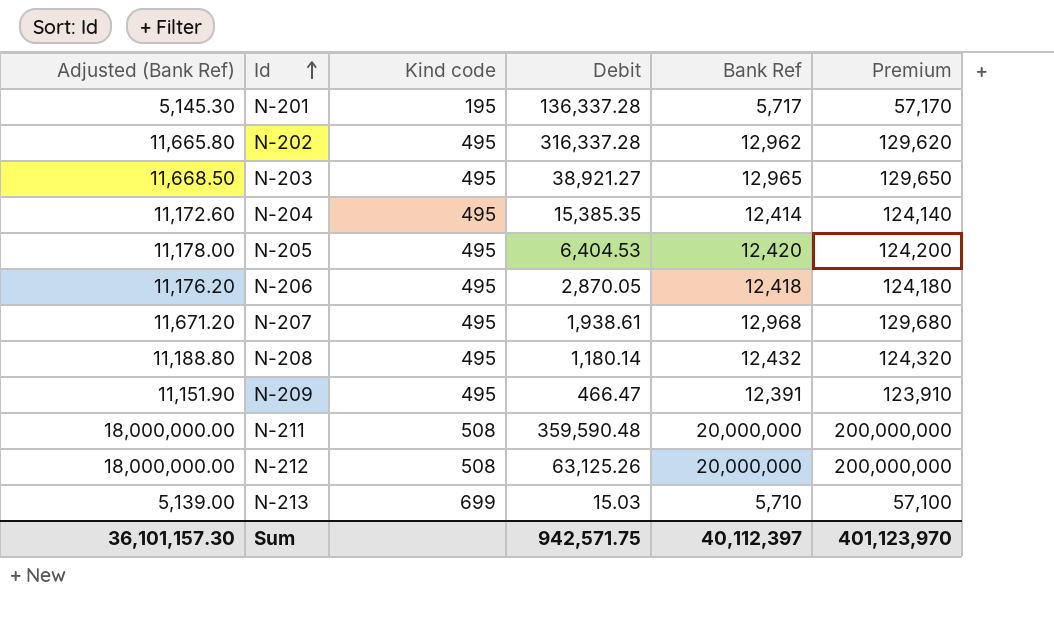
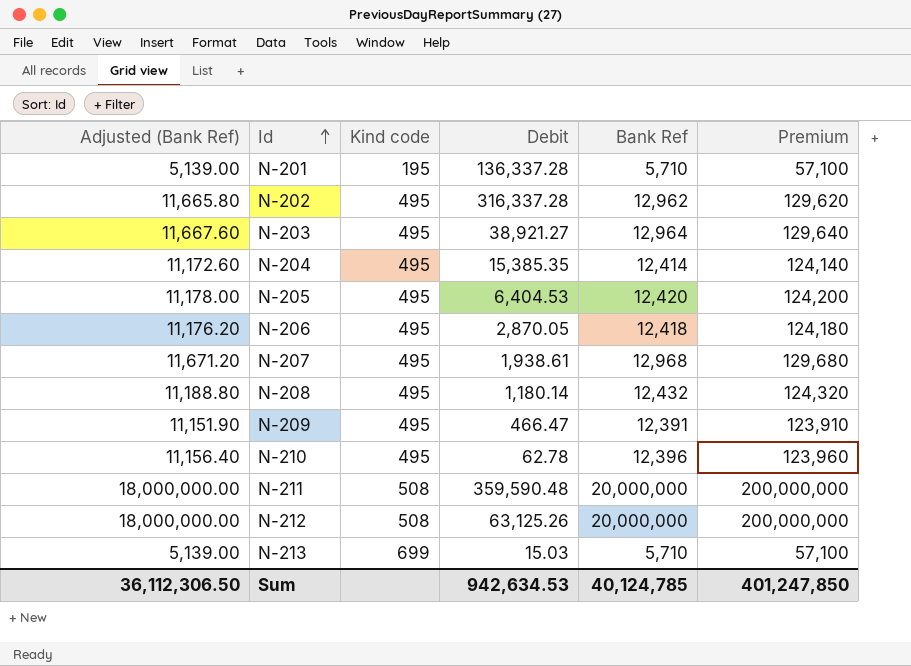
N-201 | Adjusted (Bank Ref): 5,145.30 -> 5,139.00
N-201 | Bank Ref: 5,717 -> 5,710
N-201 | Premium: 57,170 -> 57,100
N-203 | Adjusted (Bank Ref): 11,668.50 -> 11,667.60
N-203 | Bank Ref: 12,965 -> 12,964
N-203 | Premium: 129,650 -> 129,640
row N-210: none -> 11,156.40 | 495 | 62.78 | 12,396 | 123,960
Sum | Adjusted (Bank Ref): 36,101,157.30 -> 36,112,306.50
Sum | Debit: 942,571.75 -> 942,634.53
Sum | Bank Ref: 40,112,397 -> 40,124,785
Sum | Premium: 401,123,970 -> 401,247,850

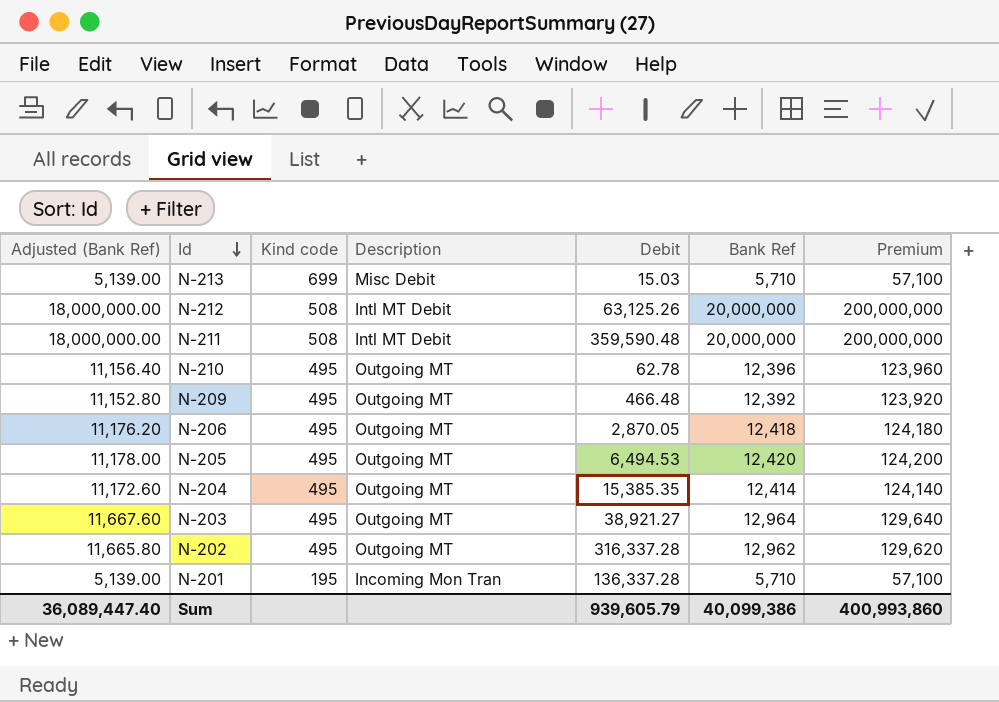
row order: Id ascending -> Id descending
column Description | position: none -> 4
row N-207: 11,671.20 | 495 | 1,938.61 | 12,968 | 129,680 -> none
row N-208: 11,188.80 | 495 | 1,180.14 | 12,432 | 124,320 -> none
N-209 | Adjusted (Bank Ref): 11,151.90 -> 11,152.80
N-209 | Debit: 466.47 -> 466.48
N-209 | Bank Ref: 12,391 -> 12,392
N-209 | Premium: 123,910 -> 123,920
N-205 | Debit: 6,404.53 -> 6,494.53
Sum | Adjusted (Bank Ref): 36,112,306.50 -> 36,089,447.40
Sum | Debit: 942,634.53 -> 939,605.79
Sum | Bank Ref: 40,124,785 -> 40,099,386
Sum | Premium: 401,247,850 -> 400,993,860

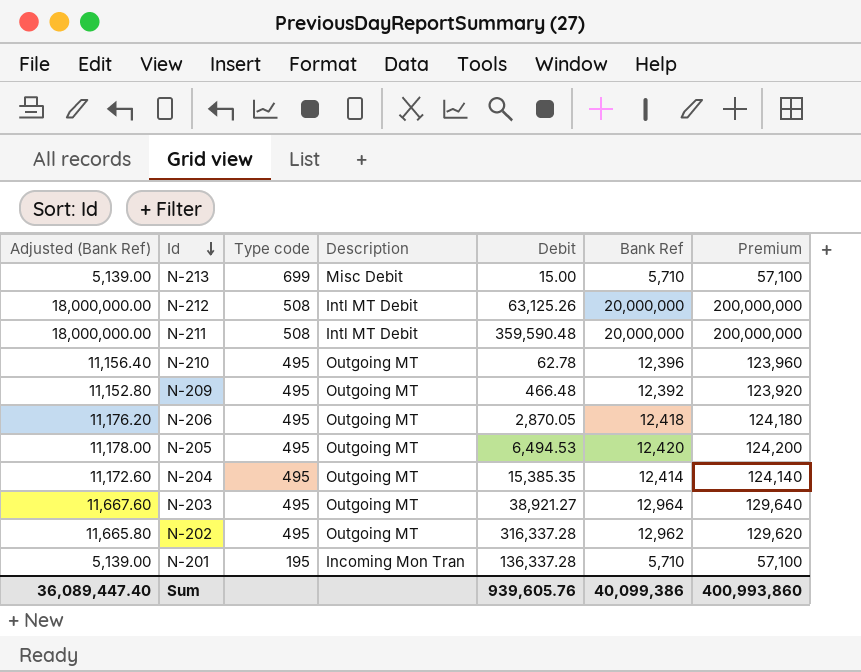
column name: Kind code -> Type code
N-213 | Debit: 15.03 -> 15.00
Sum | Debit: 939,605.79 -> 939,605.76

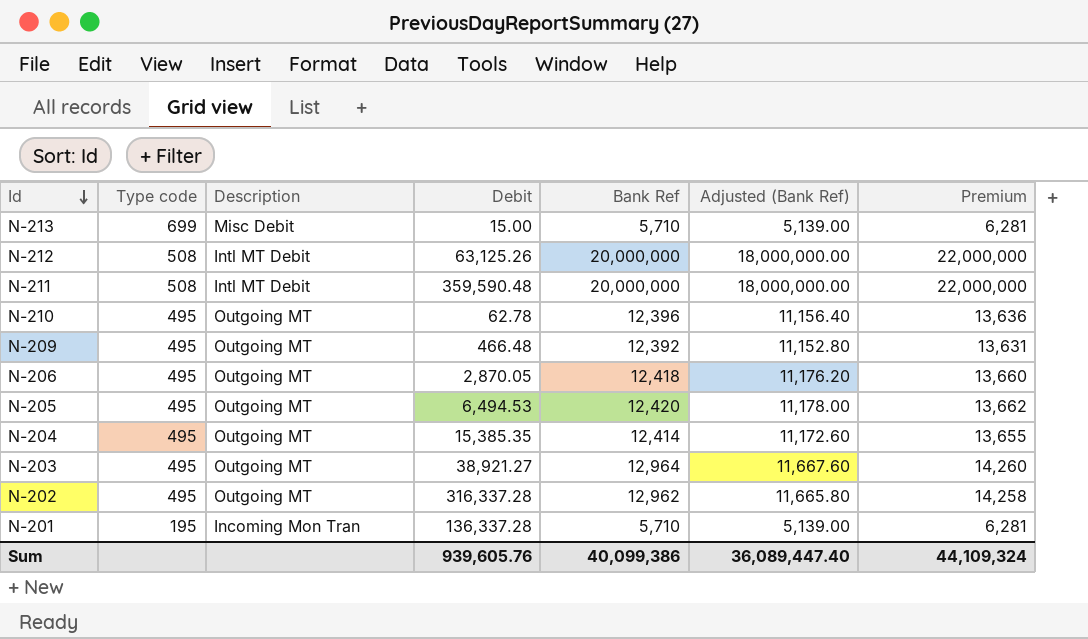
column Adjusted (Bank Ref) | position: 1 -> 6
column Premium | formula: [Bank Ref] * 10 -> [Bank Ref] * 1.1
Sum | Premium: 400,993,860 -> 44,109,324

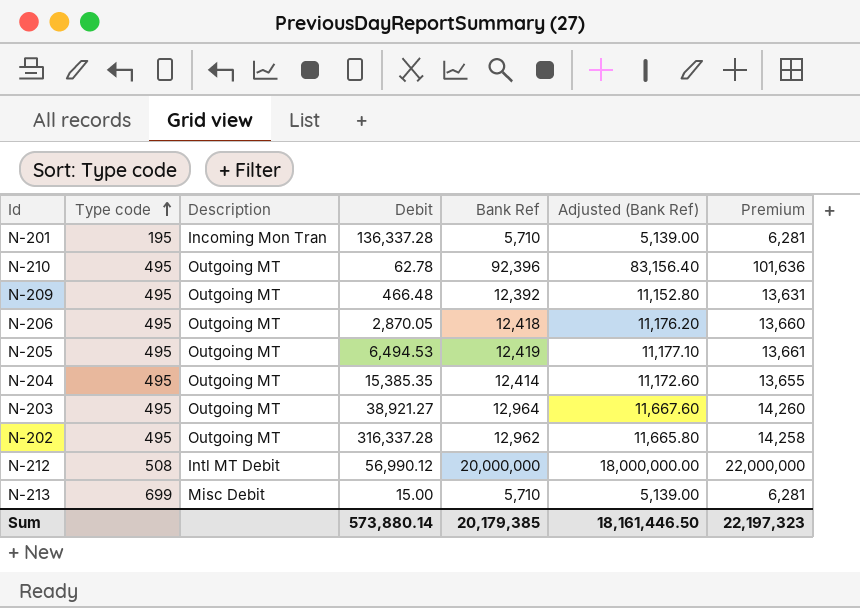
row order: Id descending -> Type code ascending
row N-211: 508 | Intl MT Debit | 359,590.48 | 20,000,000 | 18,000,000.00 | 22,000,000 -> none
N-210 | Bank Ref: 12,396 -> 92,396
N-210 | Adjusted (Bank Ref): 11,156.40 -> 83,156.40
N-210 | Premium: 13,636 -> 101,636
N-205 | Bank Ref: 12,420 -> 12,419
N-205 | Adjusted (Bank Ref): 11,178.00 -> 11,177.10
N-205 | Premium: 13,662 -> 13,661
N-212 | Debit: 63,125.26 -> 56,990.12
Sum | Debit: 939,605.76 -> 573,880.14
Sum | Bank Ref: 40,099,386 -> 20,179,385
Sum | Adjusted (Bank Ref): 36,089,447.40 -> 18,161,446.50
Sum | Premium: 44,109,324 -> 22,197,323

